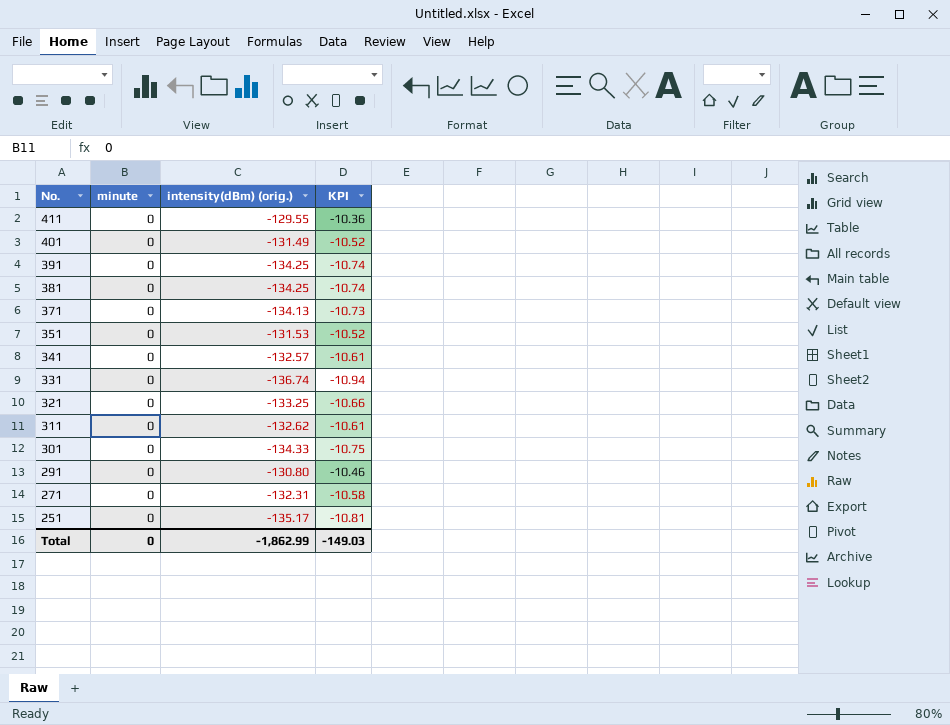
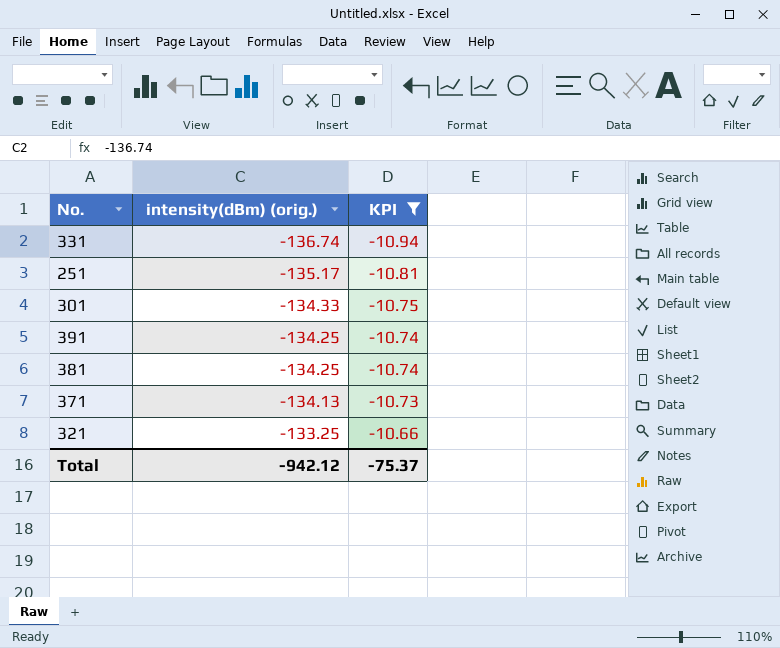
filter: none -> KPI <= -10.66
row order: No. descending -> intensity(dBm) (orig.) ascending
column minute | position: 2 -> none
Total | intensity(dBm) (orig.): -1,862.99 -> -942.12
Total | KPI: -149.03 -> -75.37

